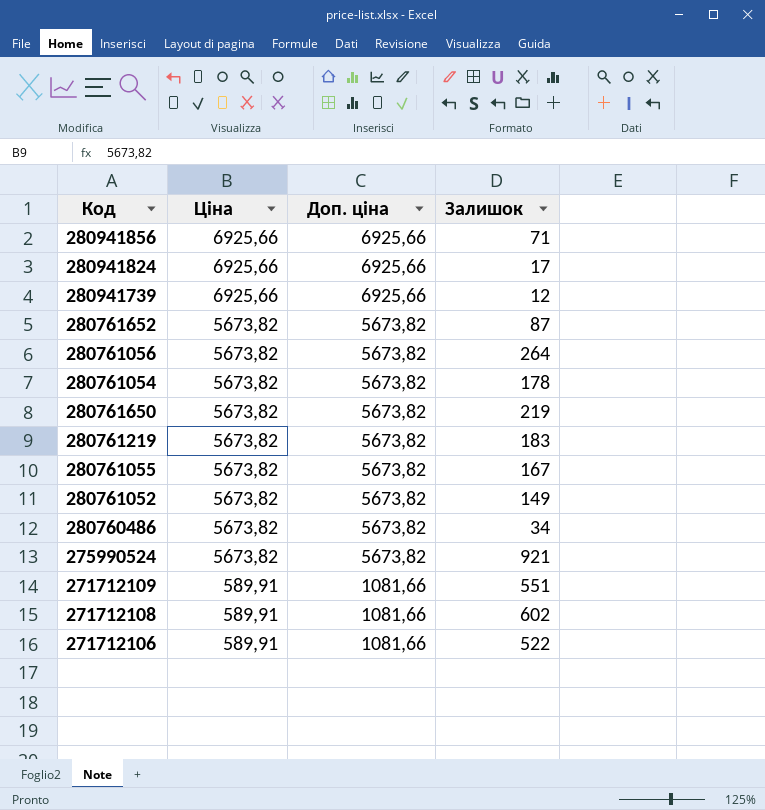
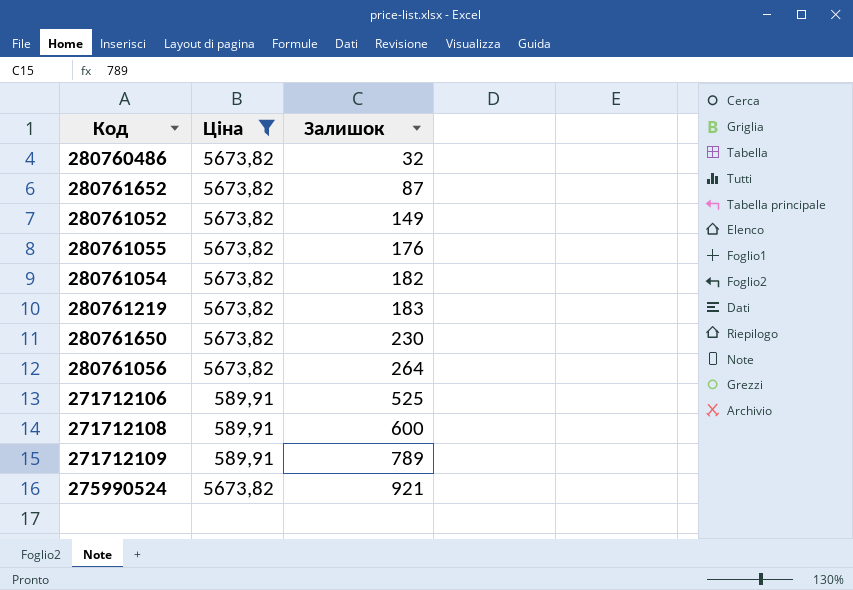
filter: none -> Ціна != 6925,66
row order: Ціна descending -> Залишок ascending
column Доп. ціна | position: 3 -> none
280760486 | Залишок: 34 -> 32
280761055 | Залишок: 167 -> 176
280761054 | Залишок: 178 -> 182
280761650 | Залишок: 219 -> 230
271712106 | Залишок: 522 -> 525
271712108 | Залишок: 602 -> 600
271712109 | Залишок: 551 -> 789

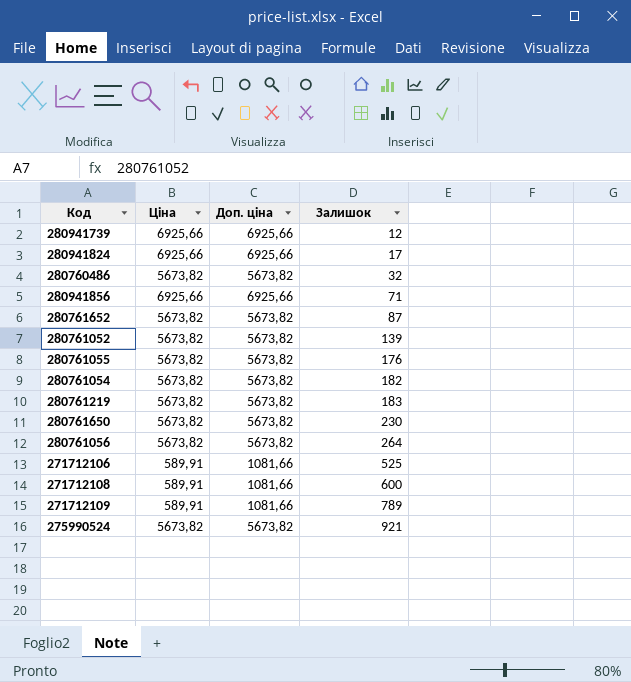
filter: Ціна != 6925,66 -> none
column Доп. ціна | position: none -> 3
280761052 | Залишок: 149 -> 139

